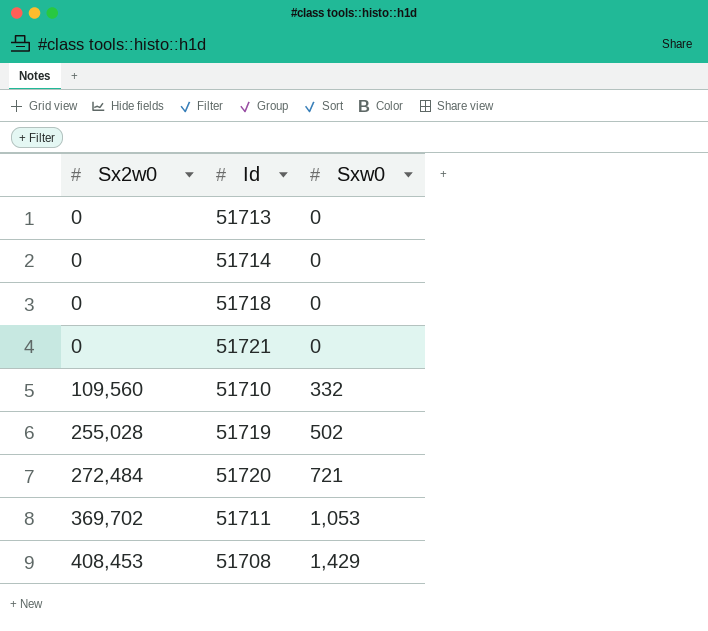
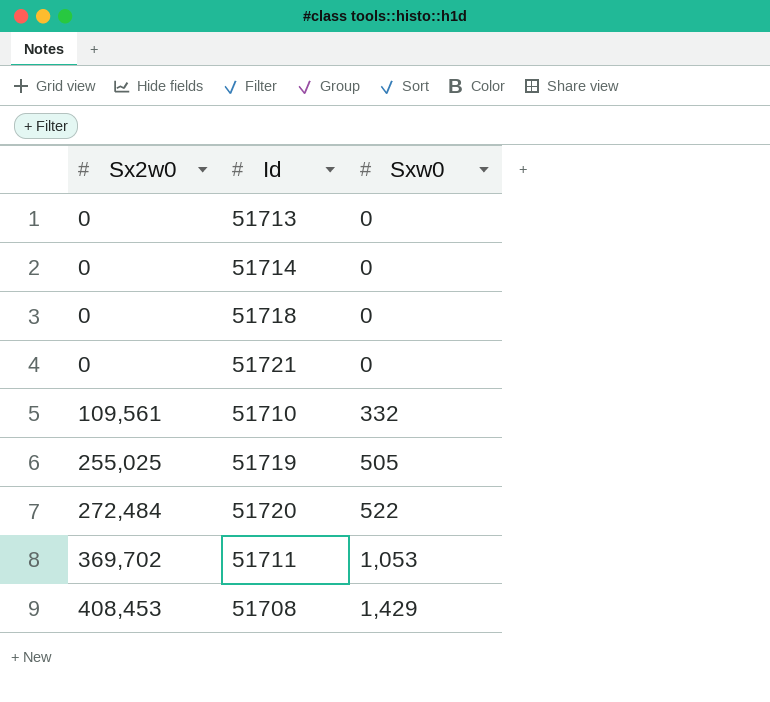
51710 | Sx2w0: 109,560 -> 109,561
51719 | Sx2w0: 255,028 -> 255,025
51719 | Sxw0: 502 -> 505
51720 | Sxw0: 721 -> 522

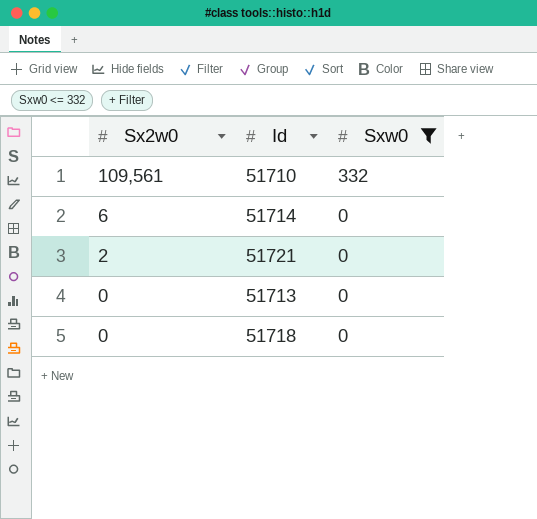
filter: none -> Sxw0 <= 332
row order: Sx2w0 ascending -> Sx2w0 descending
51714 | Sx2w0: 0 -> 6
51721 | Sx2w0: 0 -> 2

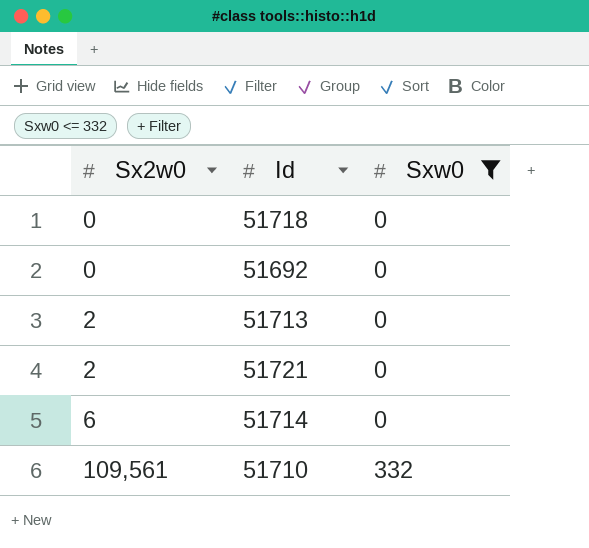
row order: Sx2w0 descending -> Sx2w0 ascending
row 51692: none -> 0 | 0
51713 | Sx2w0: 0 -> 2

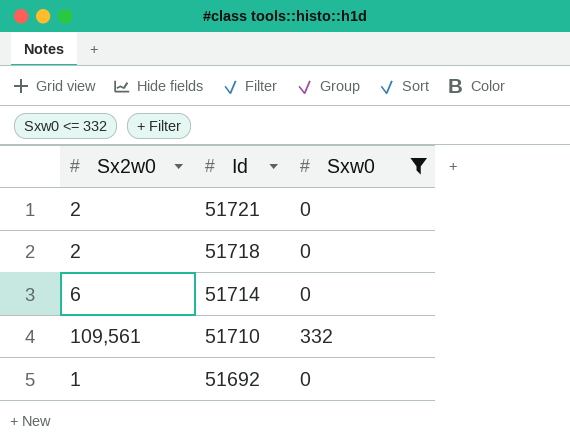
row order: Sx2w0 ascending -> Id descending
row 51713: 2 | 0 -> none
51718 | Sx2w0: 0 -> 2
51692 | Sx2w0: 0 -> 1

